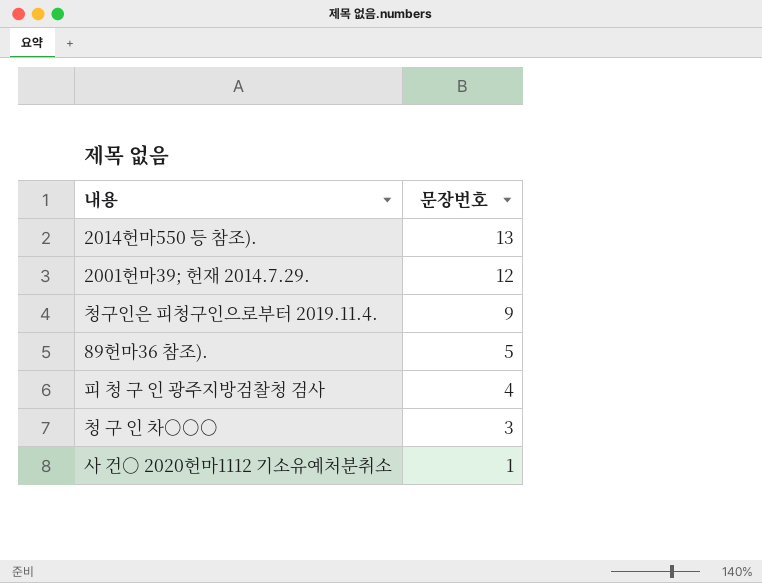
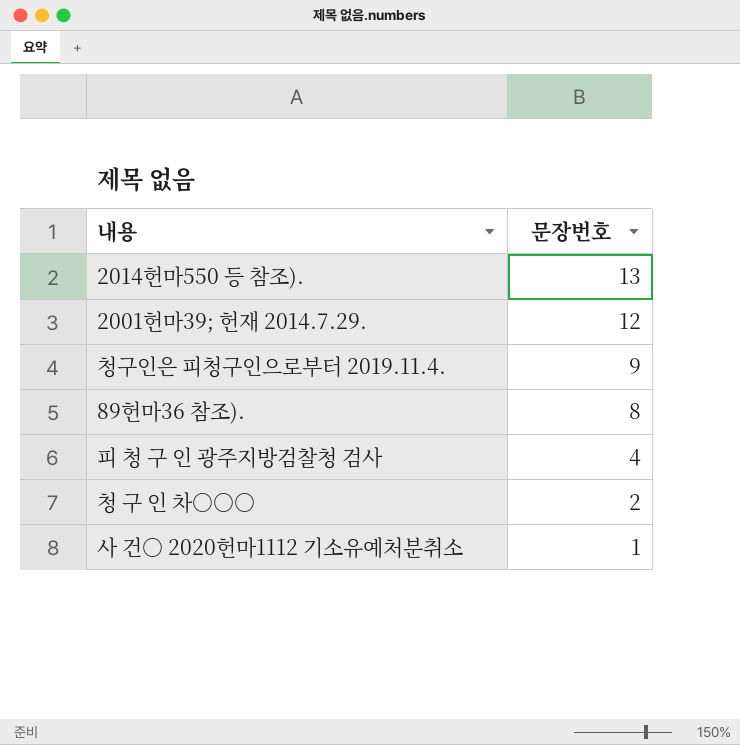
89헌마36 참조). | 문장번호: 5 -> 8
청 구 인 차○○○ | 문장번호: 3 -> 2

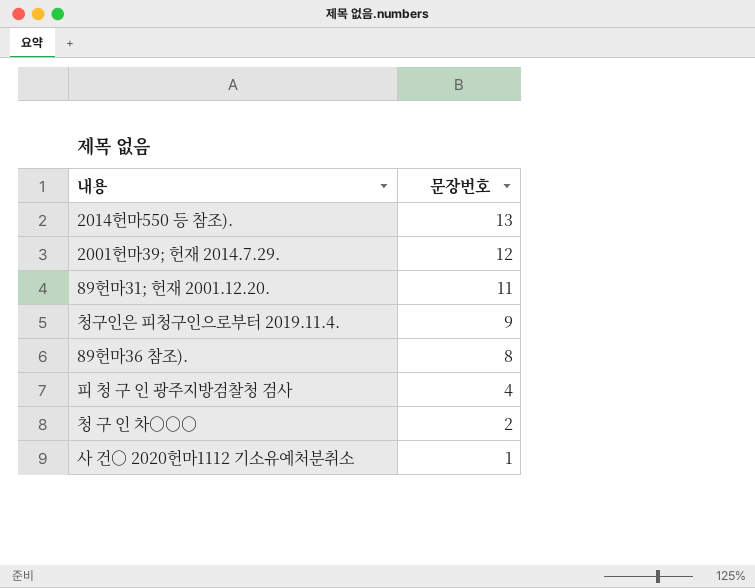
row 89헌마31; 헌재 2001.12.20.: none -> 11

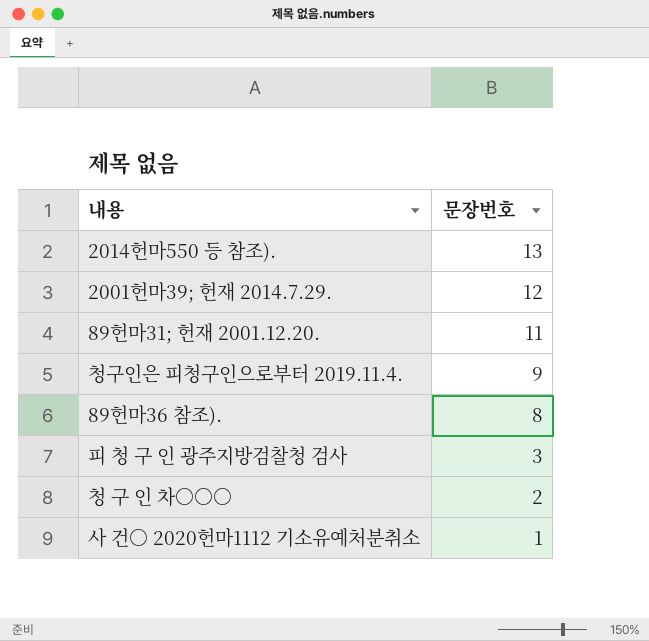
피 청 구 인 광주지방검찰청 검사 | 문장번호: 4 -> 3

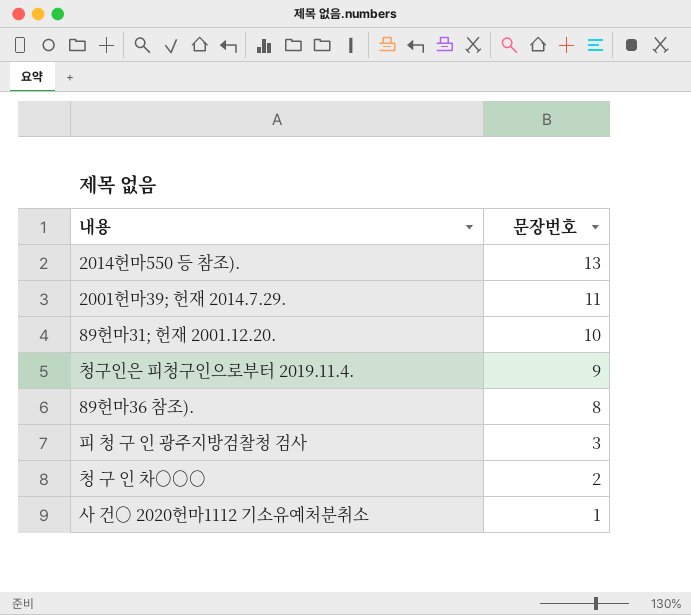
2001헌마39; 헌재 2014.7.29. | 문장번호: 12 -> 11
89헌마31; 헌재 2001.12.20. | 문장번호: 11 -> 10

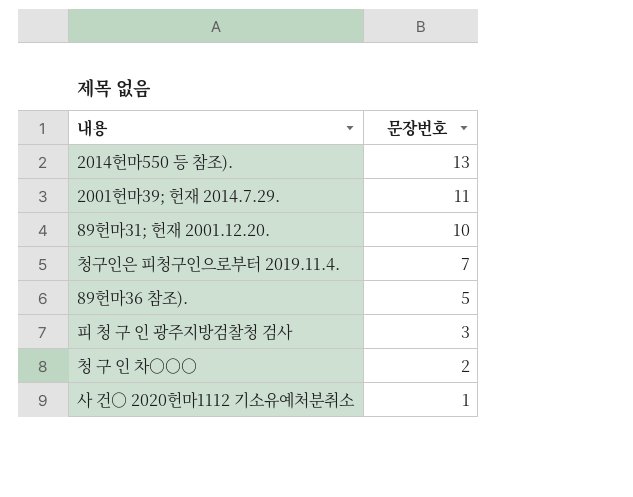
청구인은 피청구인으로부터 2019.11.4. | 문장번호: 9 -> 7
89헌마36 참조). | 문장번호: 8 -> 5

